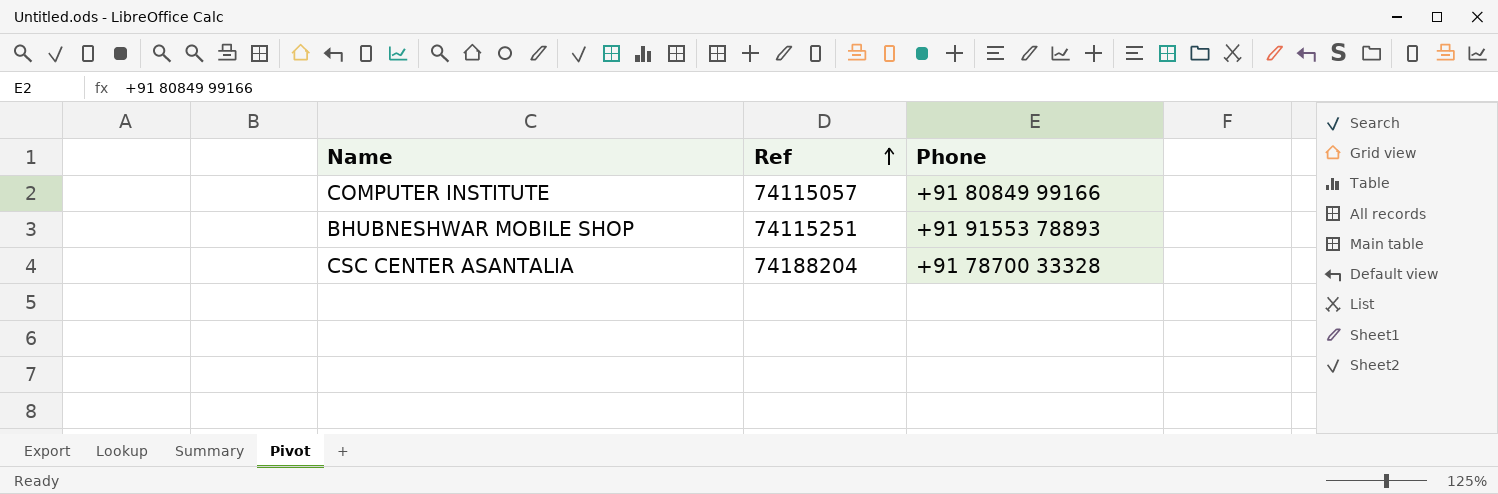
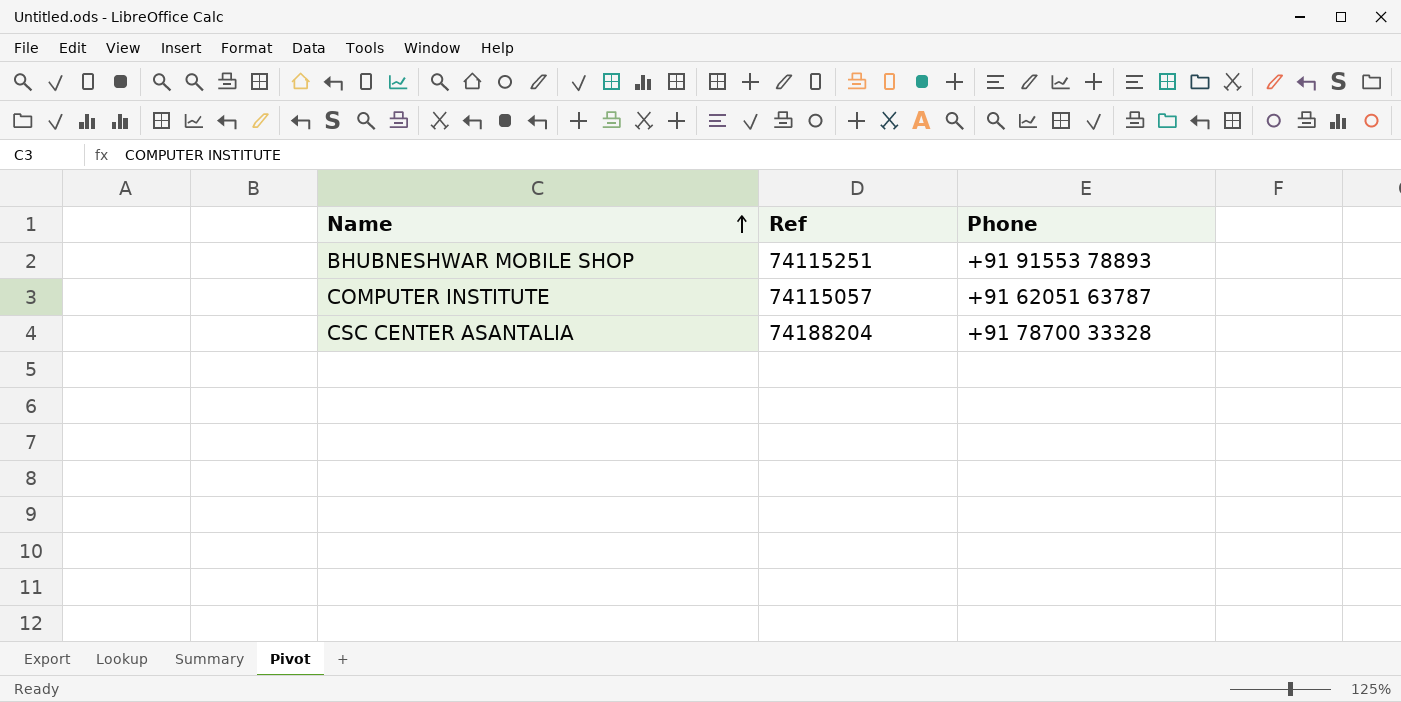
row order: Ref ascending -> Name ascending
COMPUTER INSTITUTE | Phone: +91 80849 99166 -> +91 62051 63787

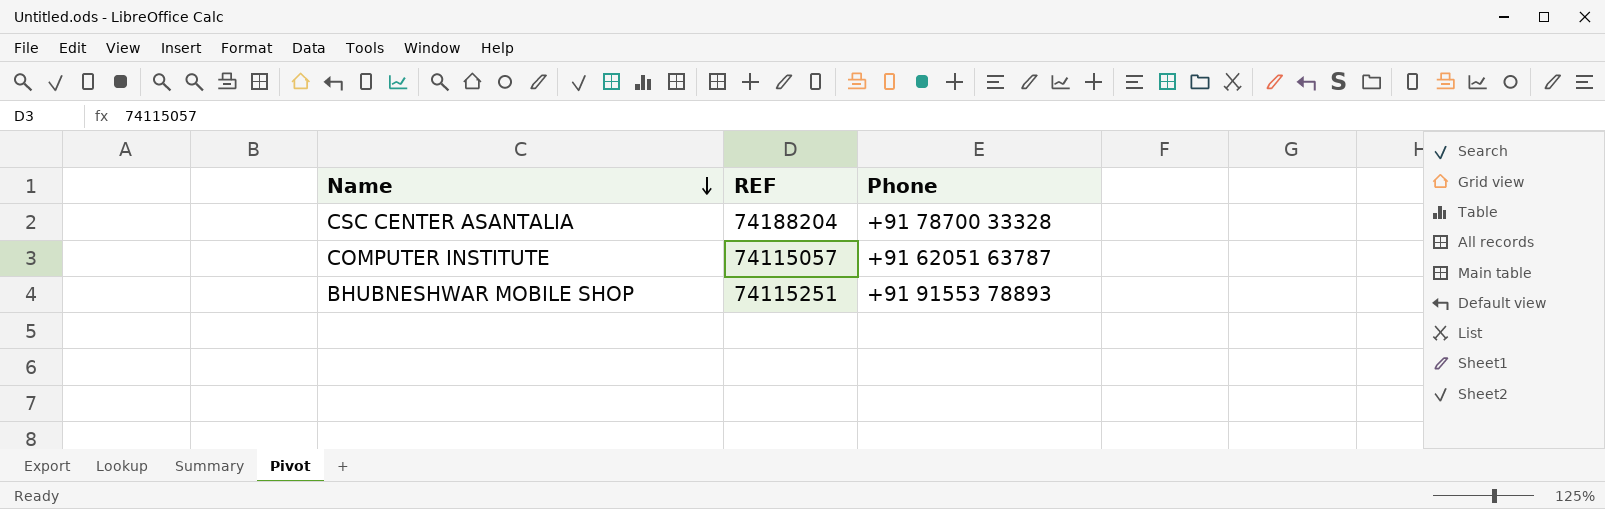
row order: Name ascending -> Name descending
column name: Ref -> REF

